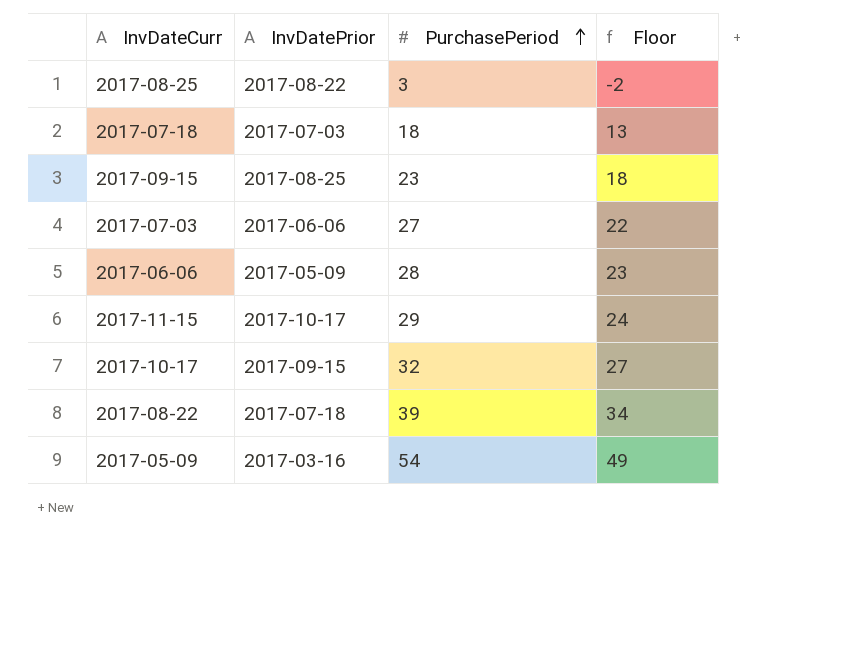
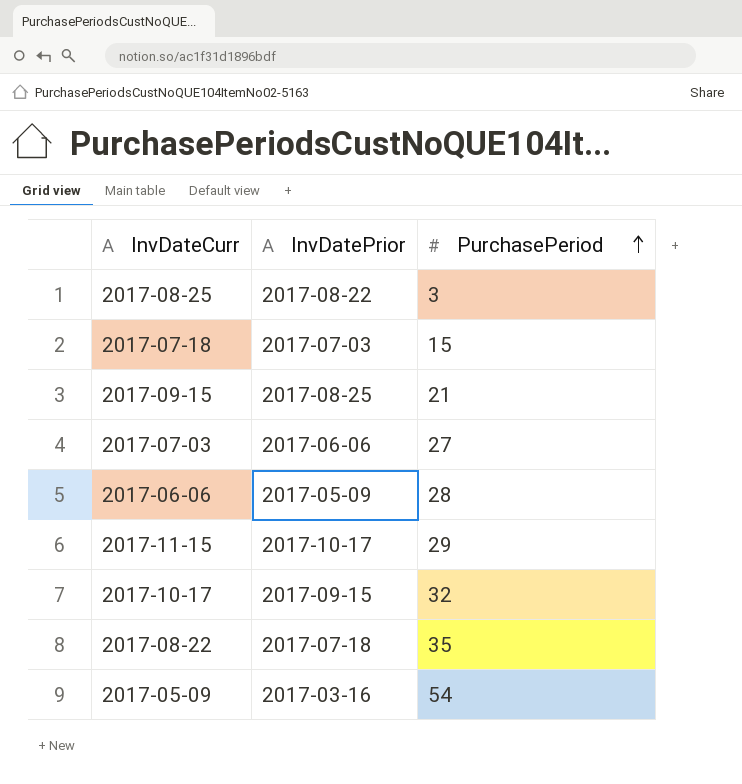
column Floor | formula: [PurchasePeriod] - 5 -> none
2017-07-18 | PurchasePeriod: 18 -> 15
2017-09-15 | PurchasePeriod: 23 -> 21
2017-08-22 | PurchasePeriod: 39 -> 35

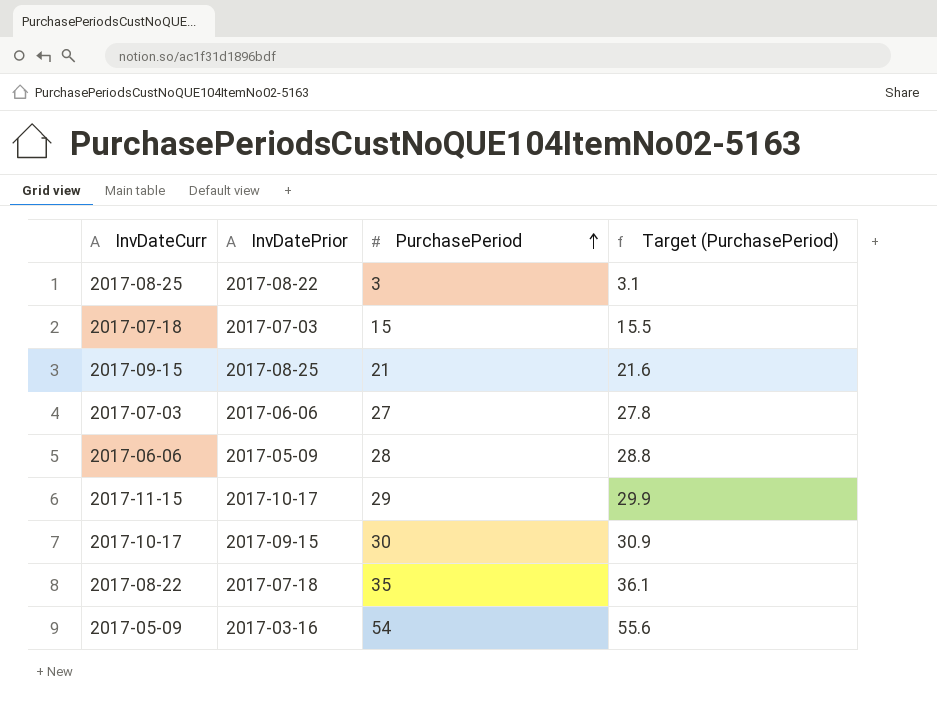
column Target (PurchasePeriod) | formula: none -> [PurchasePeriod] * 1.03
2017-10-17 | PurchasePeriod: 32 -> 30

